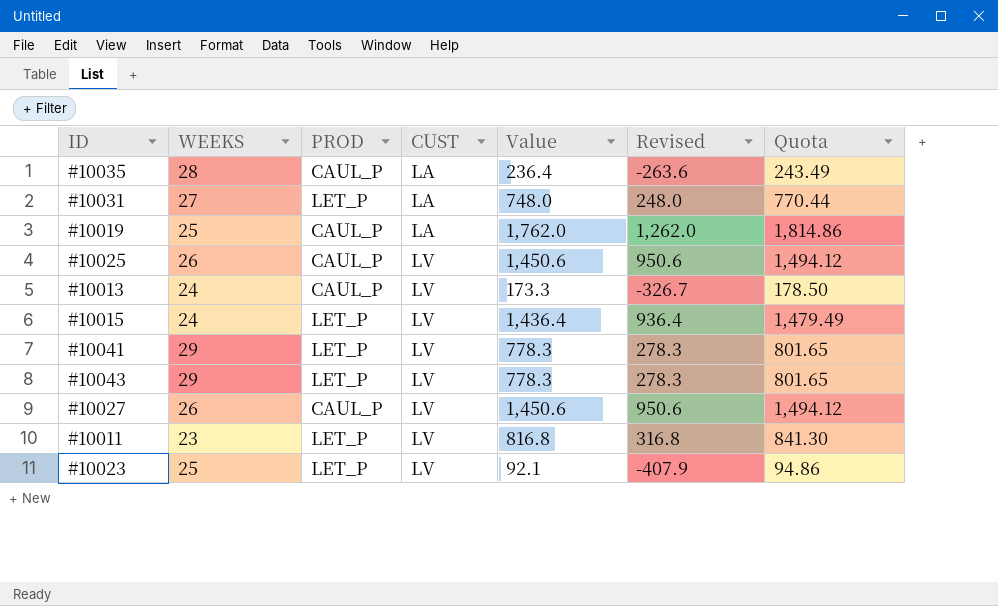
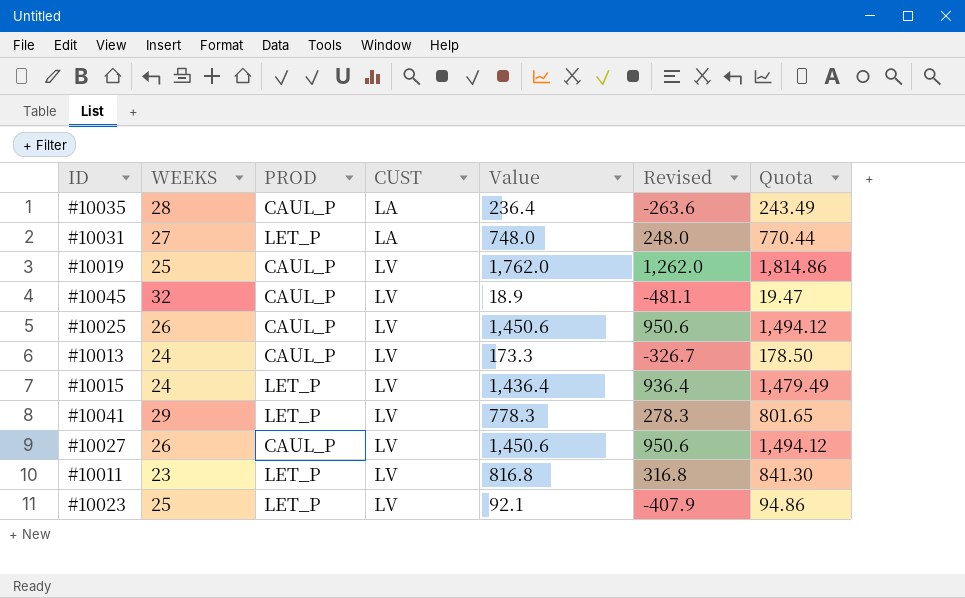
row #10043: 29 | LET_P | LV | 778.3 | 278.3 | 801.65 -> none
#10019 | CUST: LA -> LV
row #10045: none -> 32 | CAUL_P | LV | 18.9 | -481.1 | 19.47

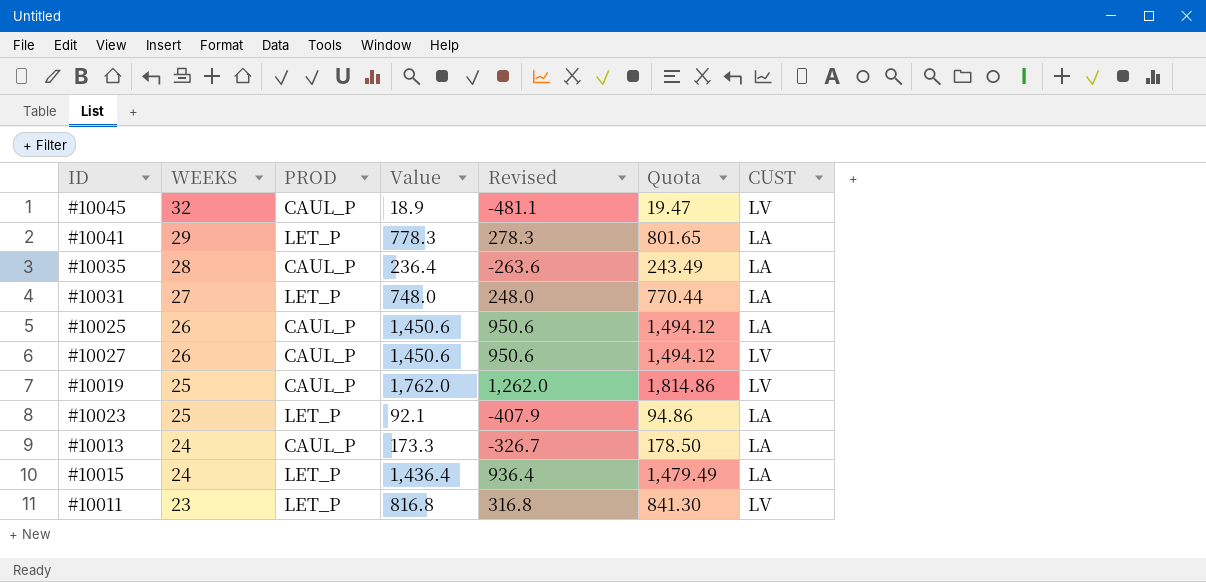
row order: CUST ascending -> WEEKS descending
column CUST | position: 4 -> 7
#10041 | CUST: LV -> LA
#10025 | CUST: LV -> LA
#10023 | CUST: LV -> LA
#10013 | CUST: LV -> LA
#10015 | CUST: LV -> LA

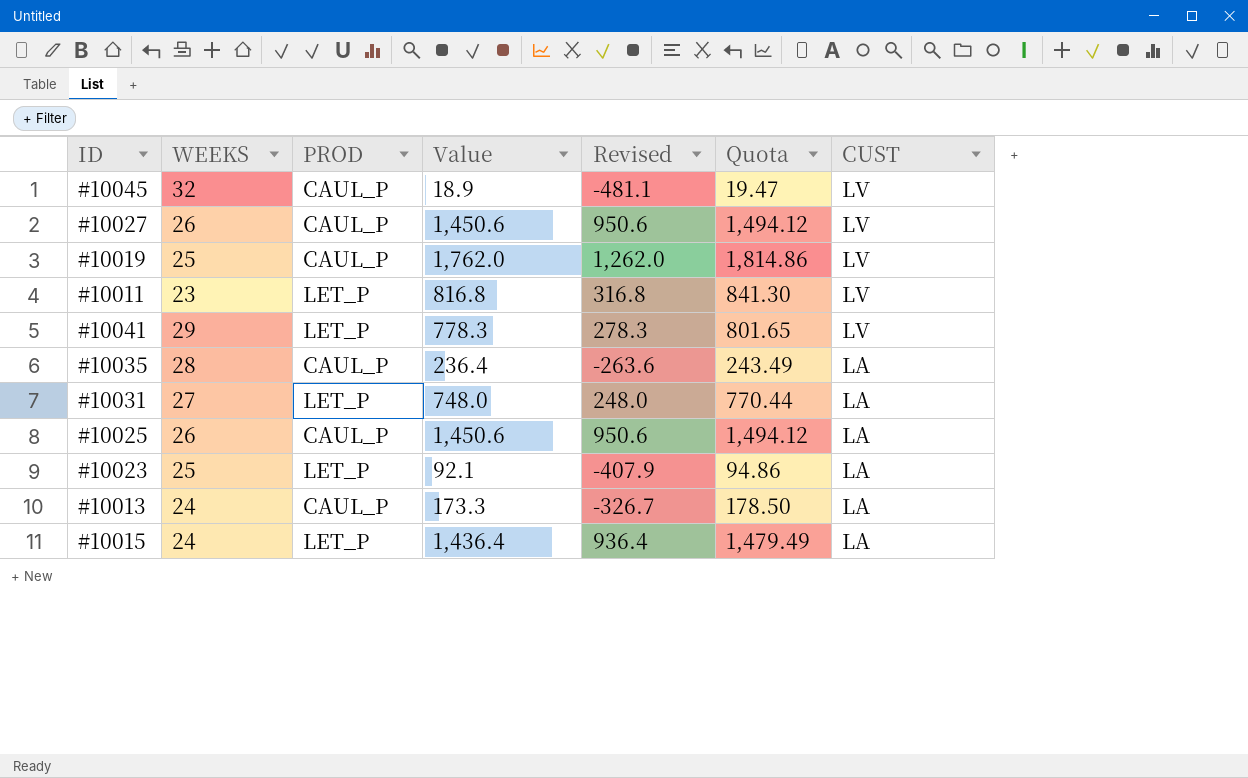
row order: WEEKS descending -> CUST descending
#10041 | CUST: LA -> LV

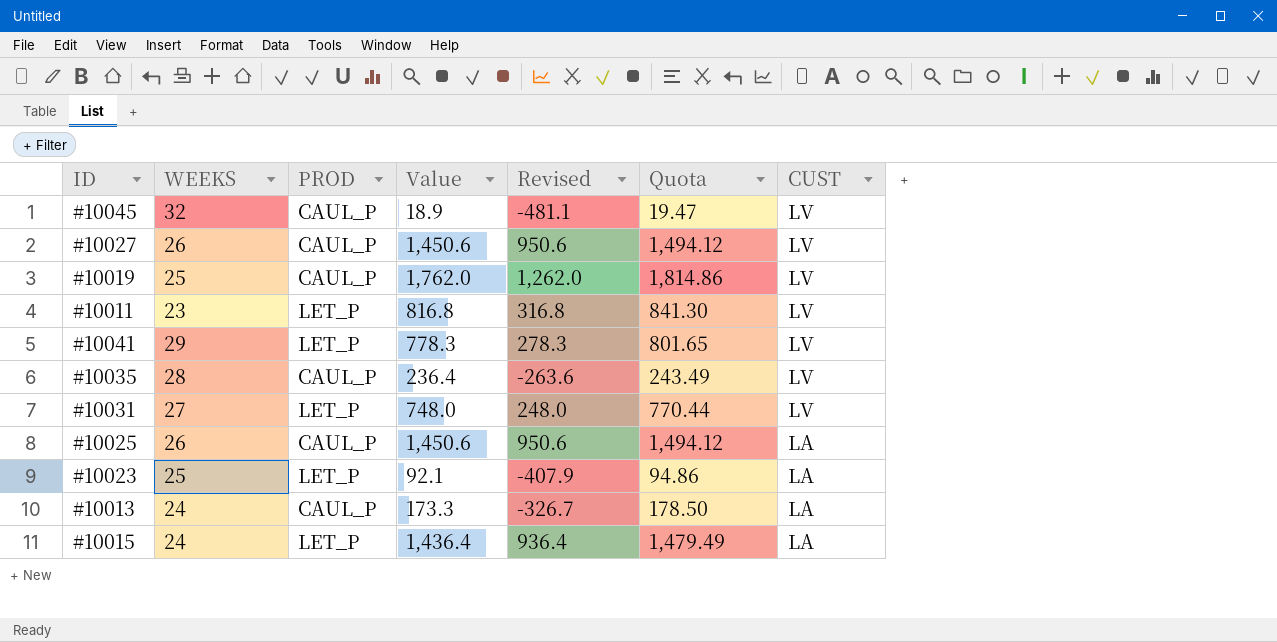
#10035 | CUST: LA -> LV
#10031 | CUST: LA -> LV

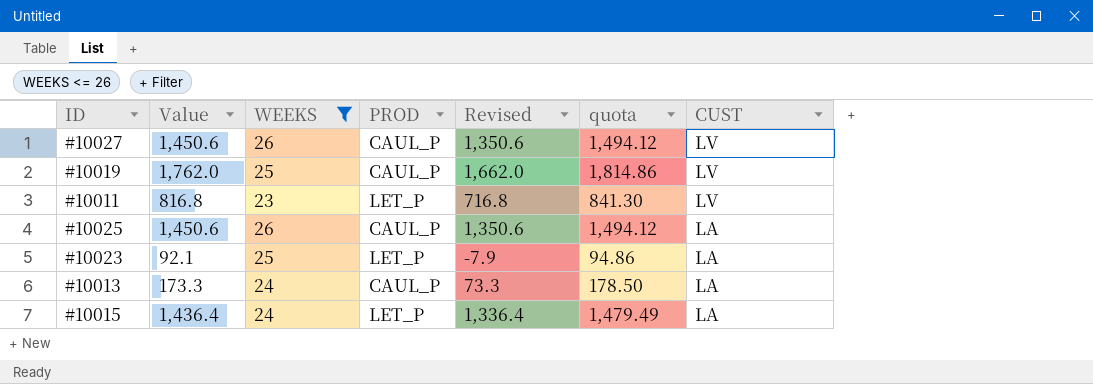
filter: none -> WEEKS <= 26
column Value | position: 4 -> 2
column Revised | formula: [Value] - 500 -> [Value] - 100
column name: Quota -> quota

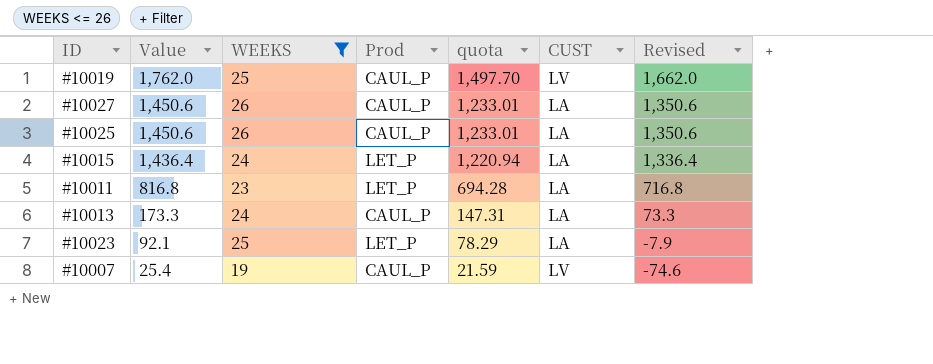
row order: CUST descending -> Value descending
column name: PROD -> Prod
column quota | formula: [Value] * 1.03 -> [Value] * 0.85
column Revised | position: 5 -> 7
#10027 | CUST: LV -> LA
#10011 | CUST: LV -> LA
row #10007: none -> 25.4 | 19 | CAUL_P | 21.59 | LV | -74.6

